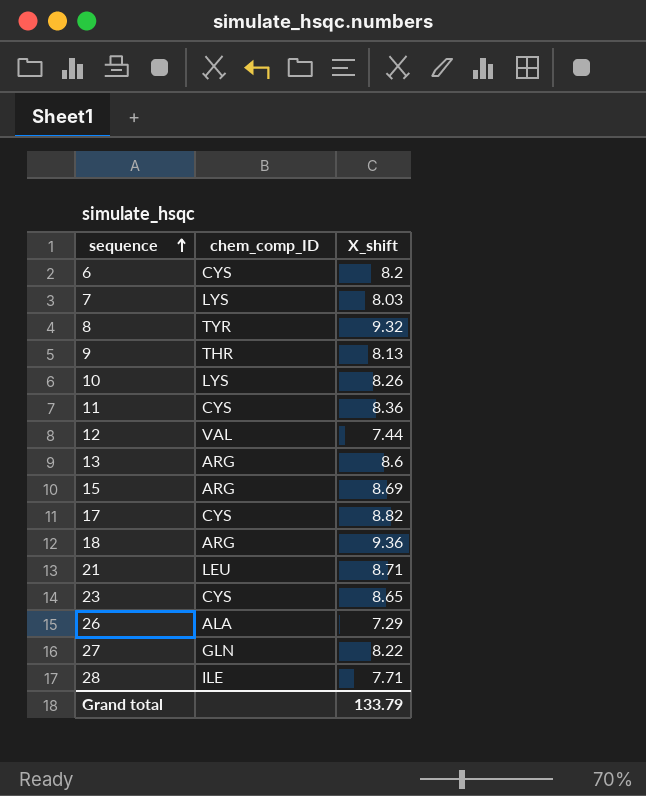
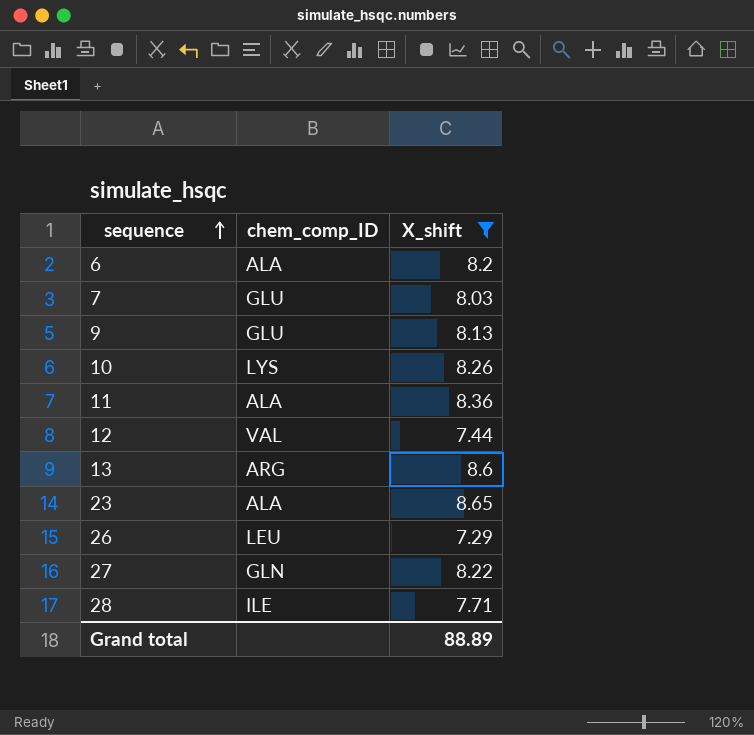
filter: none -> X_shift <= 8.65
6 | chem_comp_ID: CYS -> ALA
7 | chem_comp_ID: LYS -> GLU
9 | chem_comp_ID: THR -> GLU
11 | chem_comp_ID: CYS -> ALA
23 | chem_comp_ID: CYS -> ALA
26 | chem_comp_ID: ALA -> LEU
Grand total | X_shift: 133.79 -> 88.89

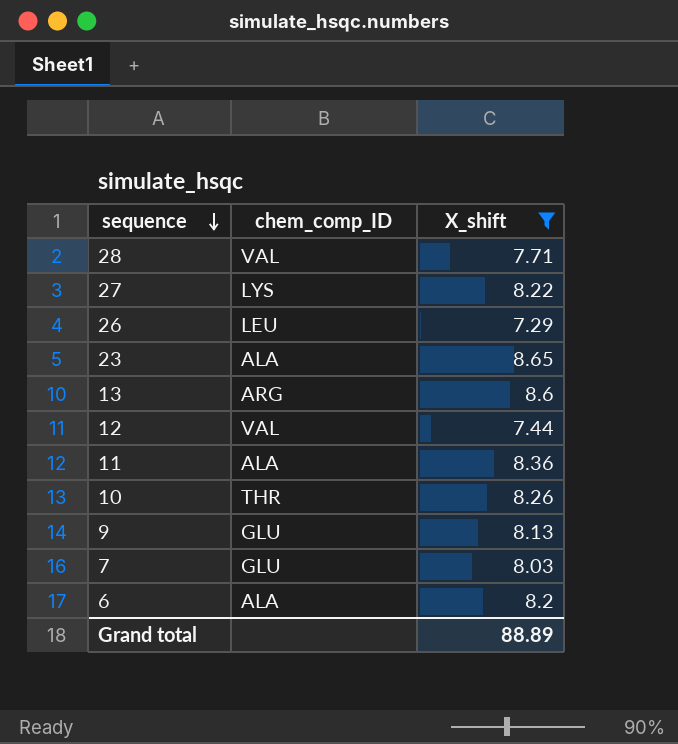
row order: sequence ascending -> sequence descending
28 | chem_comp_ID: ILE -> VAL
27 | chem_comp_ID: GLN -> LYS
10 | chem_comp_ID: LYS -> THR

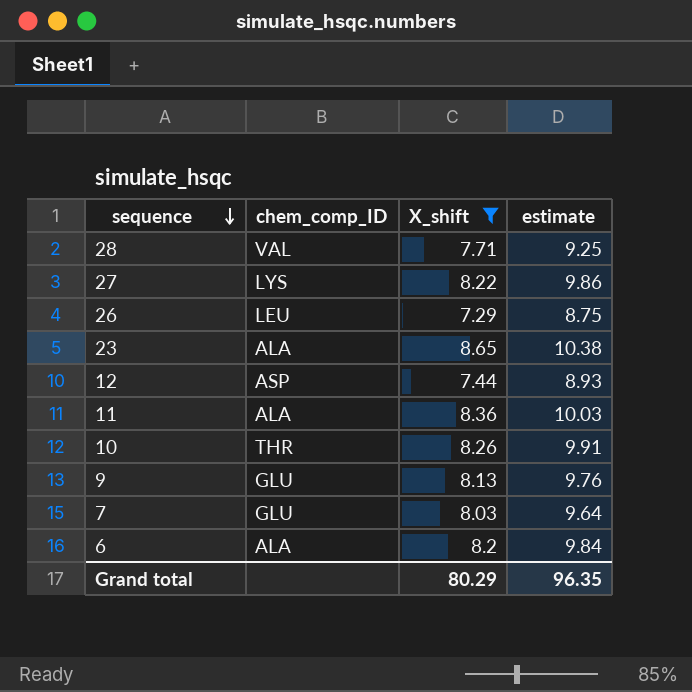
column estimate | formula: none -> [X_shift] * 1.2
row 13: ARG | 8.6 -> none
12 | chem_comp_ID: VAL -> ASP
Grand total | X_shift: 88.89 -> 80.29

